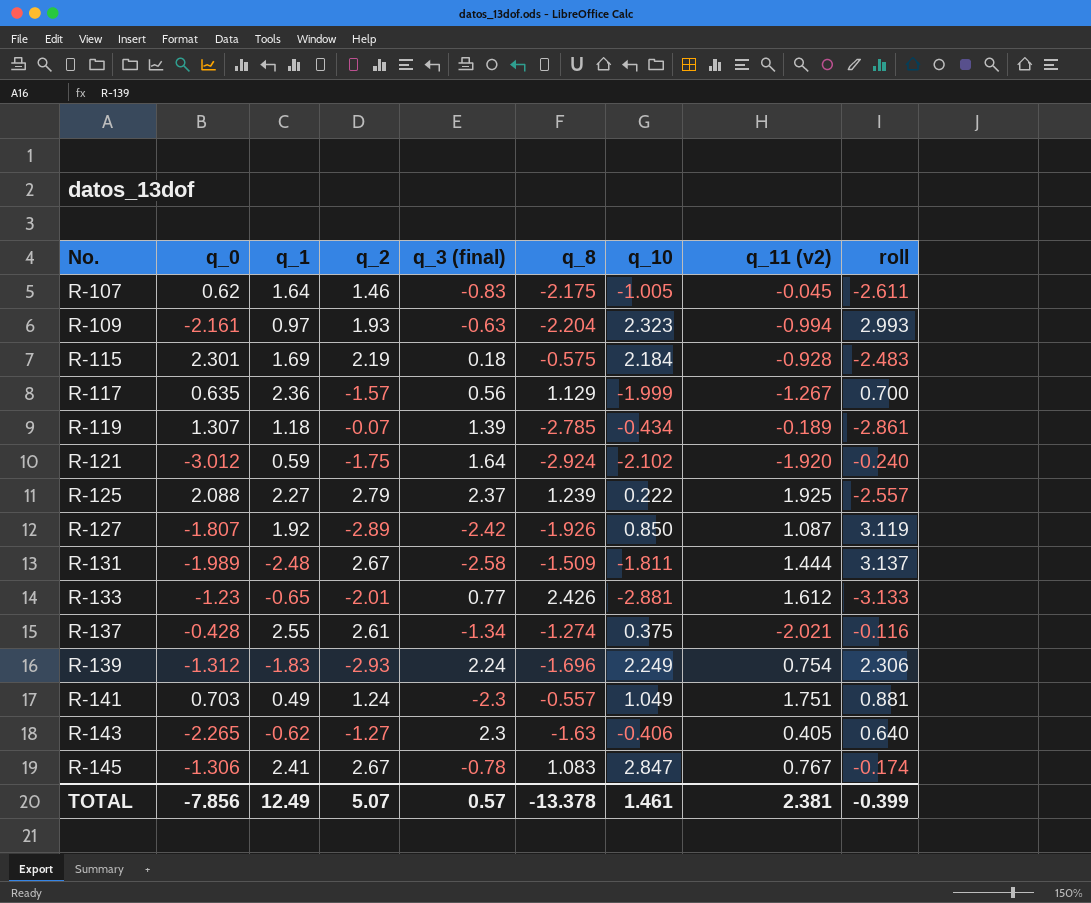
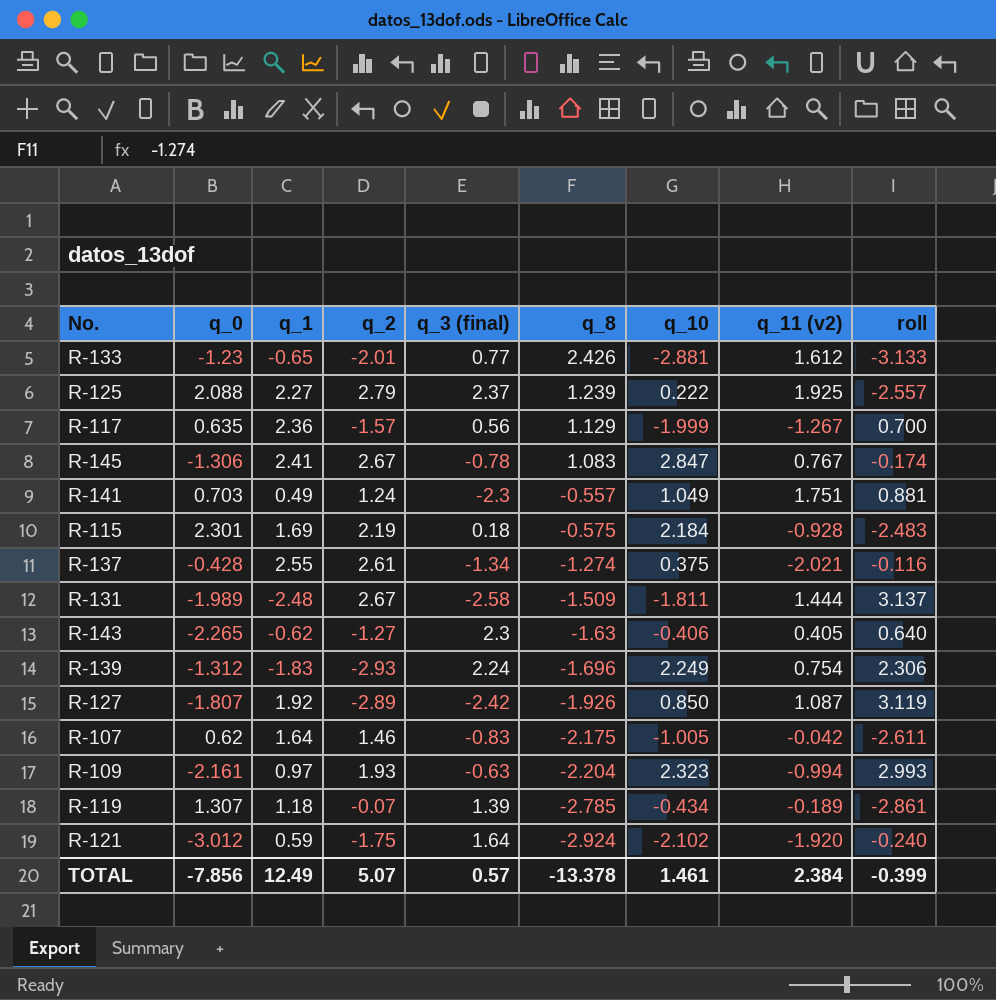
row order: No. ascending -> q_8 descending
R-107 | q_11 (v2): -0.045 -> -0.042
TOTAL | q_11 (v2): 2.381 -> 2.384

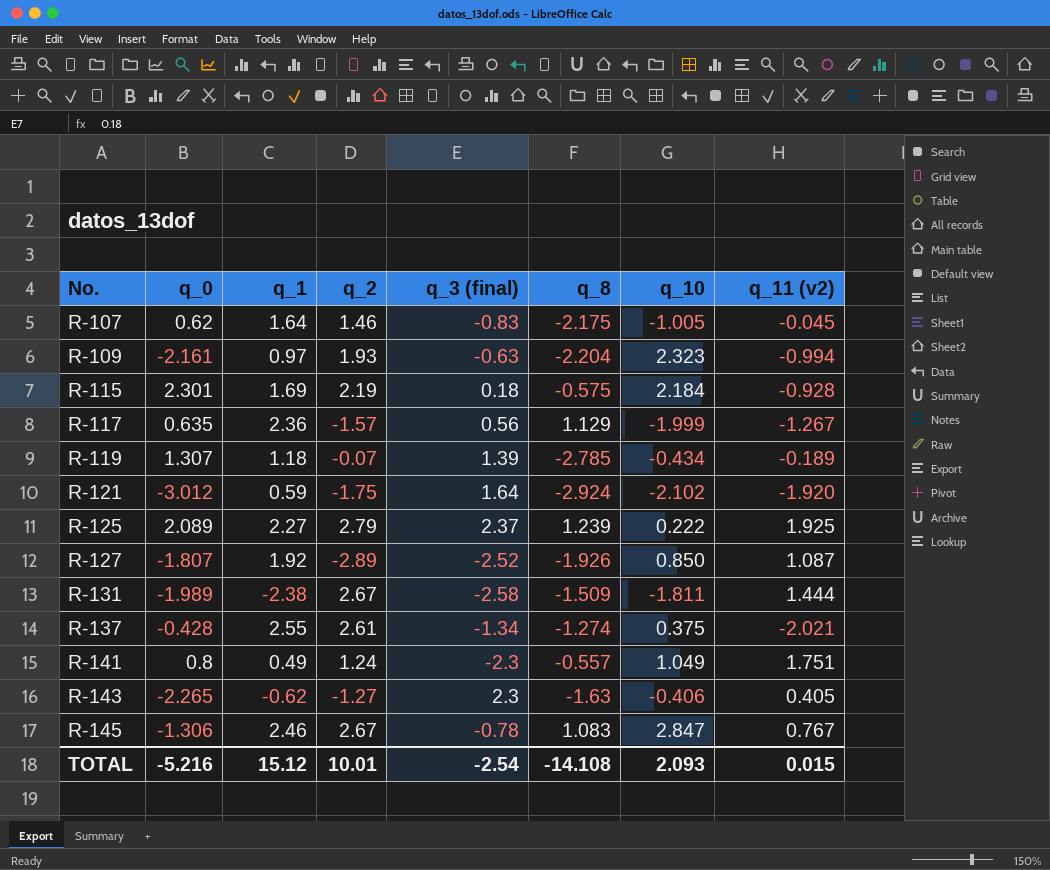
row order: q_8 descending -> No. ascending
column roll | position: 9 -> none
row R-133: -1.23 | -0.65 | -2.01 | 0.77 | 2.426 | -2.881 | 1.612 | -3.133 -> none
row R-139: -1.312 | -1.83 | -2.93 | 2.24 | -1.696 | 2.249 | 0.754 | 2.306 -> none
R-107 | q_11 (v2): -0.042 -> -0.045
R-125 | q_0: 2.088 -> 2.089
R-127 | q_3 (final): -2.42 -> -2.52
R-131 | q_1: -2.48 -> -2.38
R-141 | q_0: 0.703 -> 0.8
R-145 | q_1: 2.41 -> 2.46
TOTAL | q_0: -7.856 -> -5.216
TOTAL | q_1: 12.49 -> 15.12
TOTAL | q_2: 5.07 -> 10.01
TOTAL | q_3 (final): 0.57 -> -2.54
TOTAL | q_8: -13.378 -> -14.108
TOTAL | q_10: 1.461 -> 2.093
TOTAL | q_11 (v2): 2.384 -> 0.015

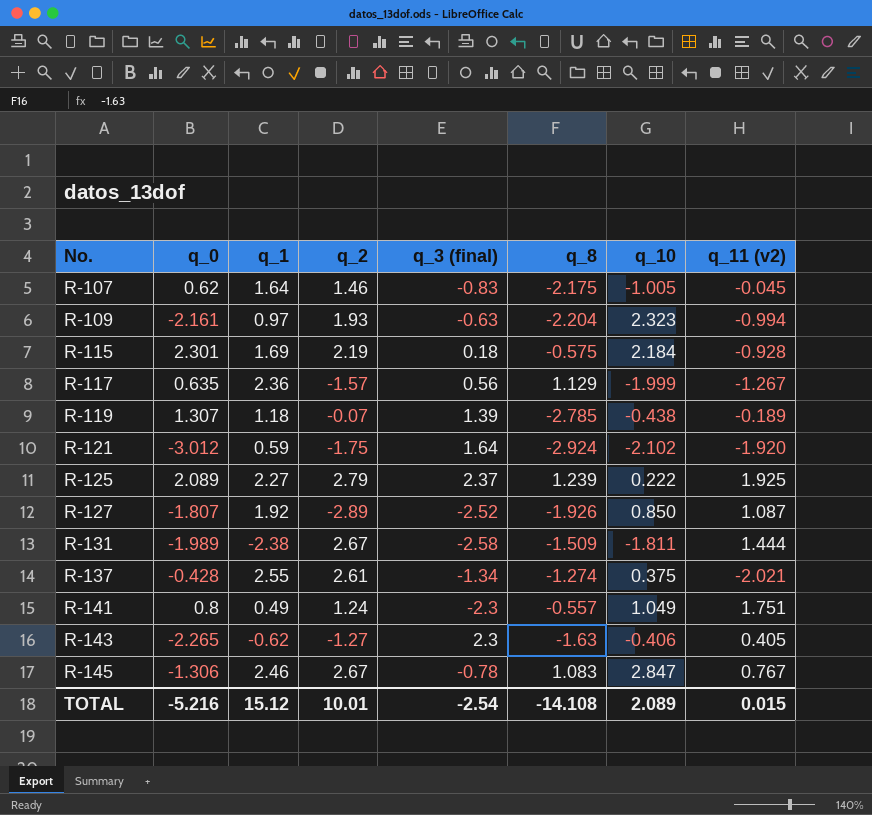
R-119 | q_10: -0.434 -> -0.438
TOTAL | q_10: 2.093 -> 2.089

